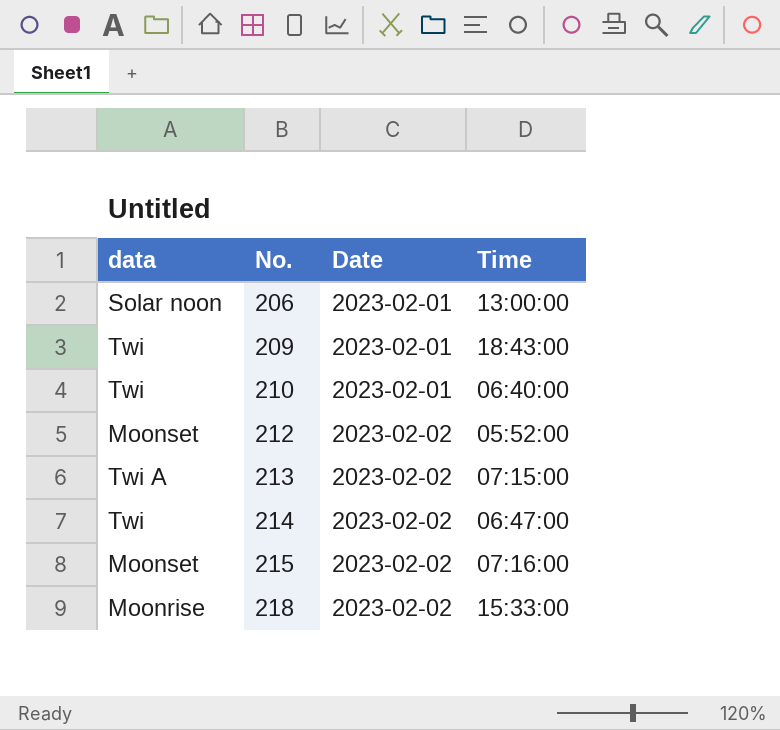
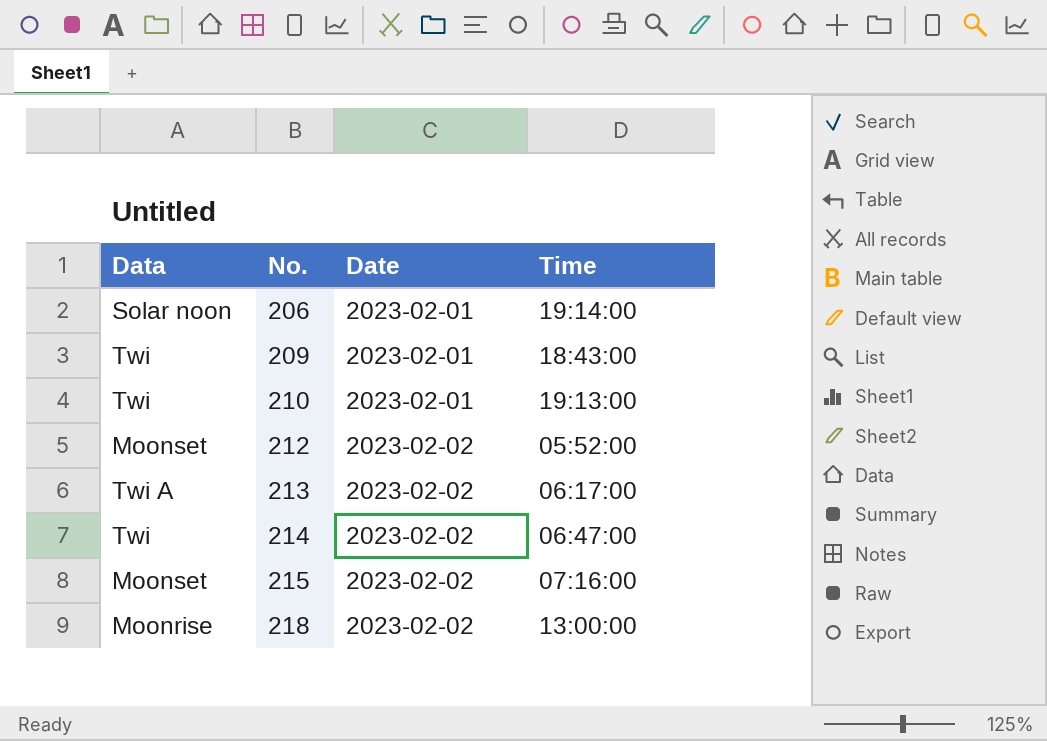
column name: data -> Data
206 | Time: 13:00:00 -> 19:14:00
210 | Time: 06:40:00 -> 19:13:00
213 | Time: 07:15:00 -> 06:17:00
218 | Time: 15:33:00 -> 13:00:00

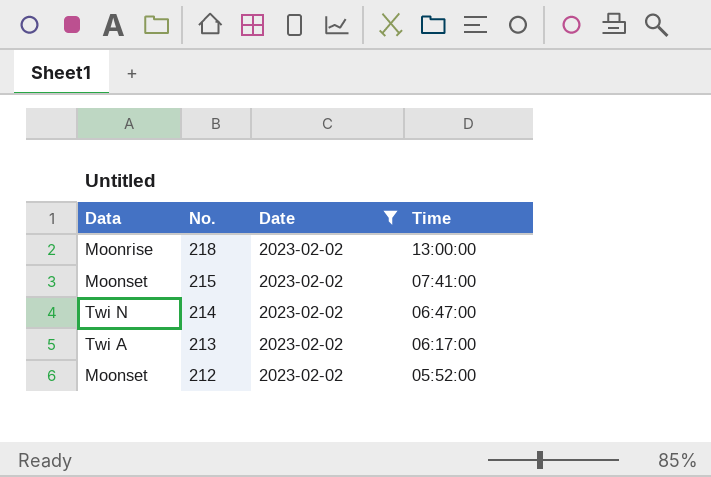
filter: none -> Date = 2023-02-02
row order: No. ascending -> No. descending
215 | Time: 07:16:00 -> 07:41:00
214 | Data: Twi -> Twi N

